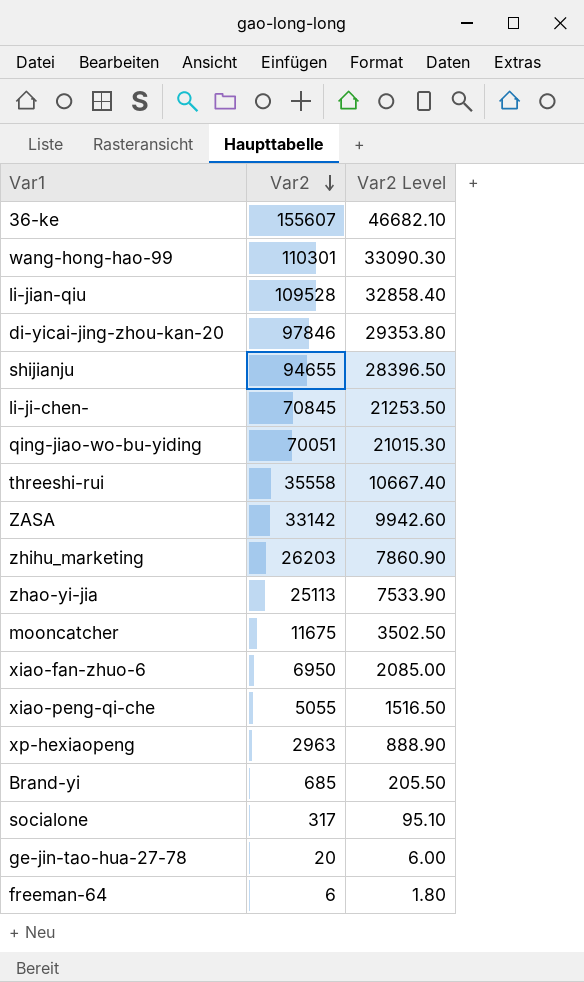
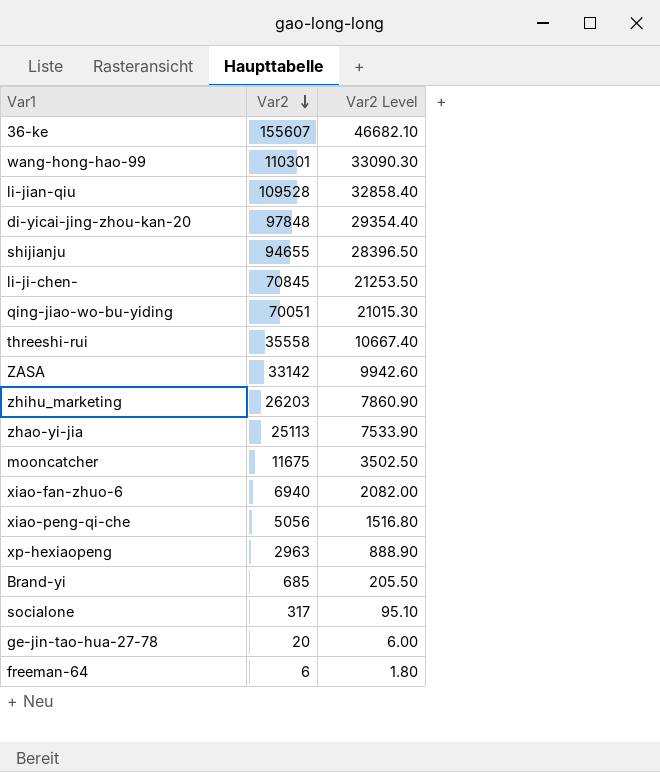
di-yicai-jing-zhou-kan-20 | Var2: 97846 -> 97848
di-yicai-jing-zhou-kan-20 | Var2 Level: 29353.80 -> 29354.40
xiao-fan-zhuo-6 | Var2: 6950 -> 6940
xiao-fan-zhuo-6 | Var2 Level: 2085.00 -> 2082.00
xiao-peng-qi-che | Var2: 5055 -> 5056
xiao-peng-qi-che | Var2 Level: 1516.50 -> 1516.80

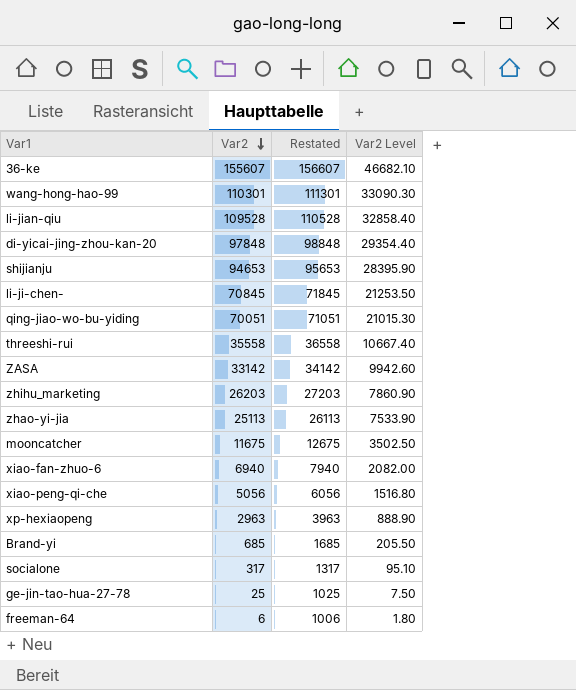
column Restated | formula: none -> [Var2] + 1000
shijianju | Var2: 94655 -> 94653
shijianju | Var2 Level: 28396.50 -> 28395.90
ge-jin-tao-hua-27-78 | Var2: 20 -> 25
ge-jin-tao-hua-27-78 | Var2 Level: 6.00 -> 7.50

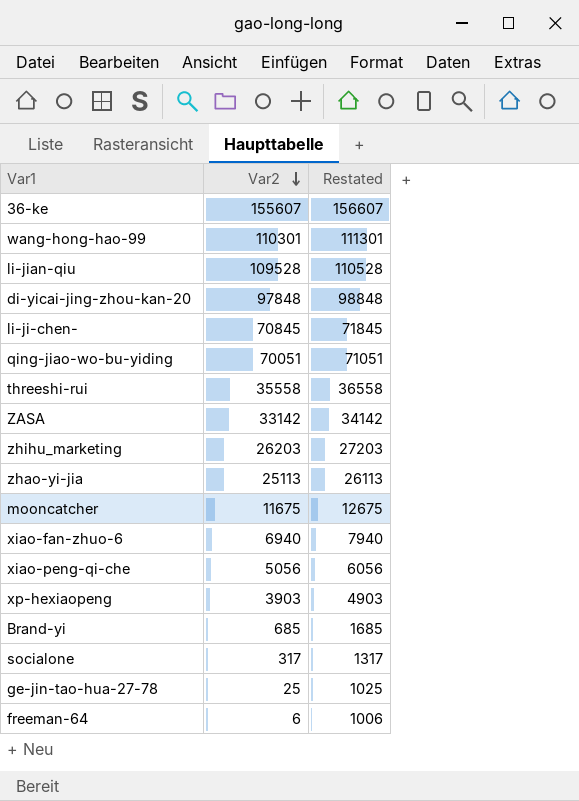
column Var2 Level | formula: [Var2] * 0.3 -> none
row shijianju: 94653 | 95653 | 28395.90 -> none
xp-hexiaopeng | Var2: 2963 -> 3903
xp-hexiaopeng | Restated: 3963 -> 4903

